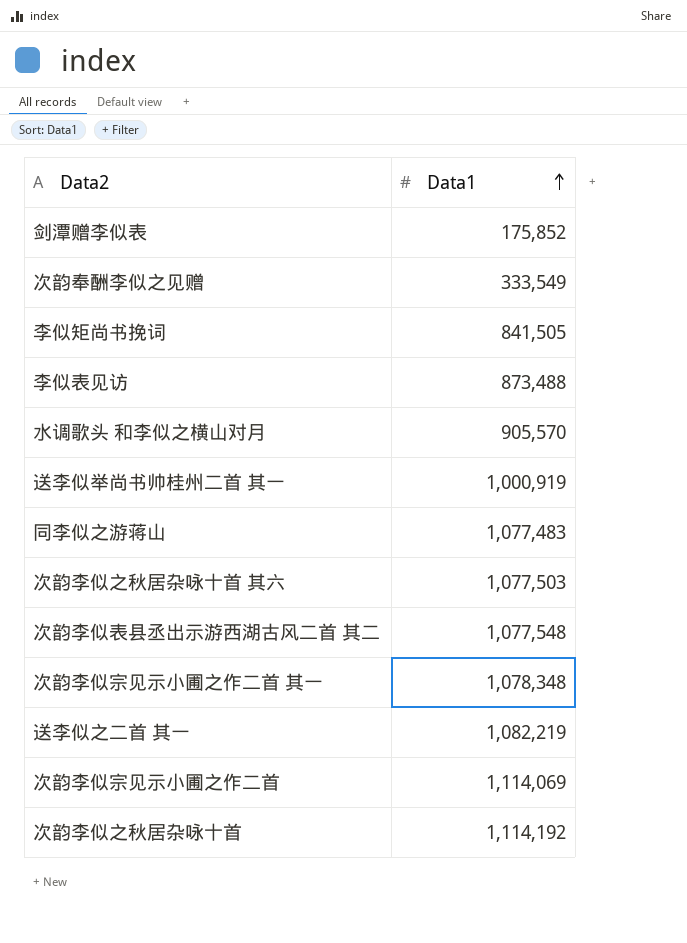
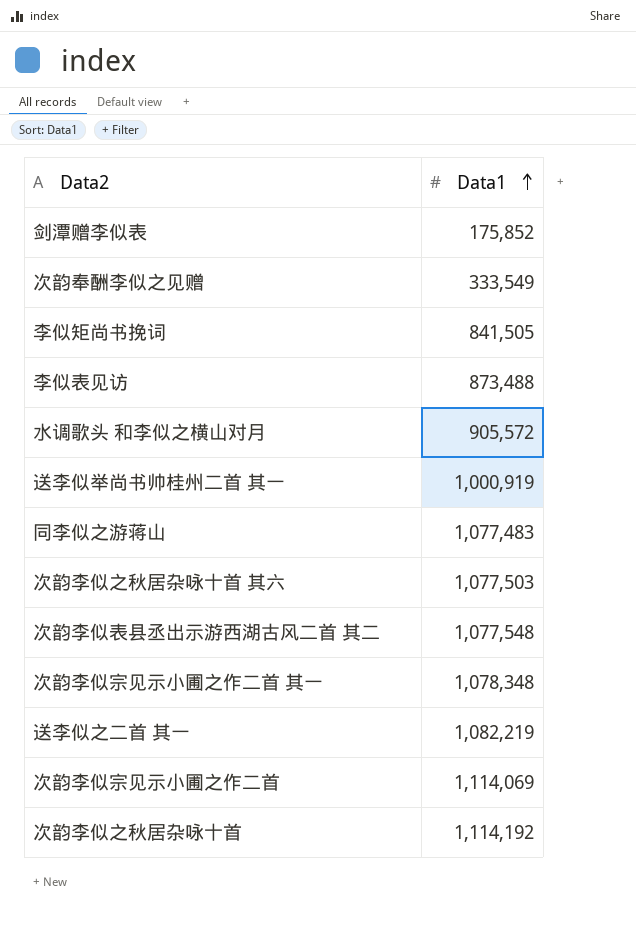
水调歌头 和李似之横山对月 | Data1: 905,570 -> 905,572

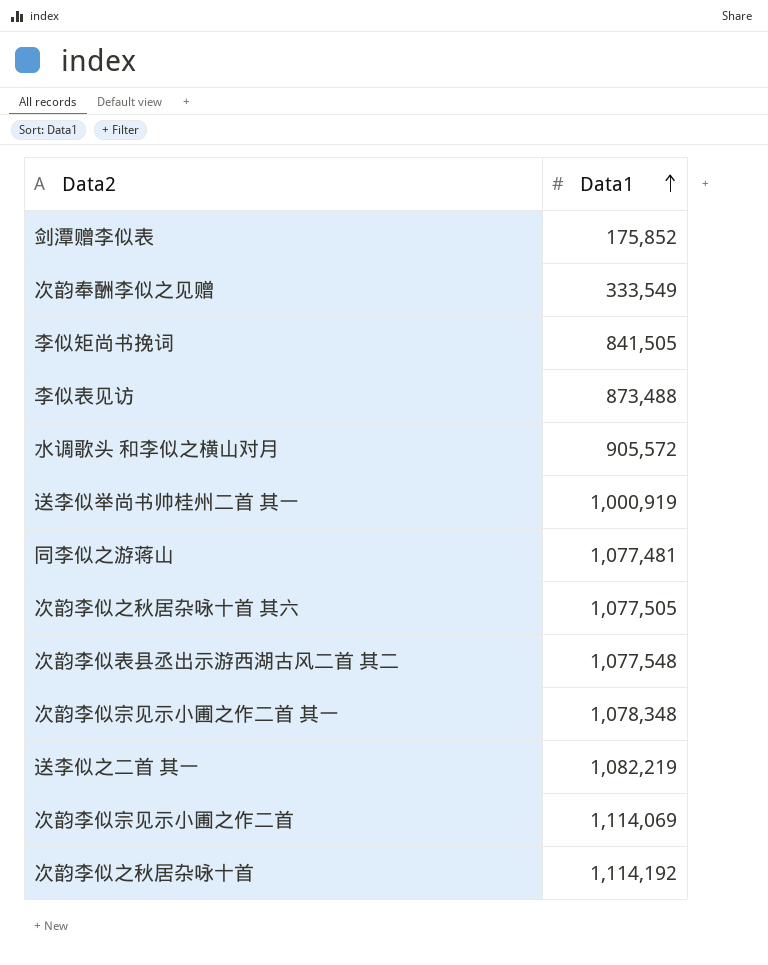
同李似之游蒋山 | Data1: 1,077,483 -> 1,077,481
次韵李似之秋居杂咏十首 其六 | Data1: 1,077,503 -> 1,077,505

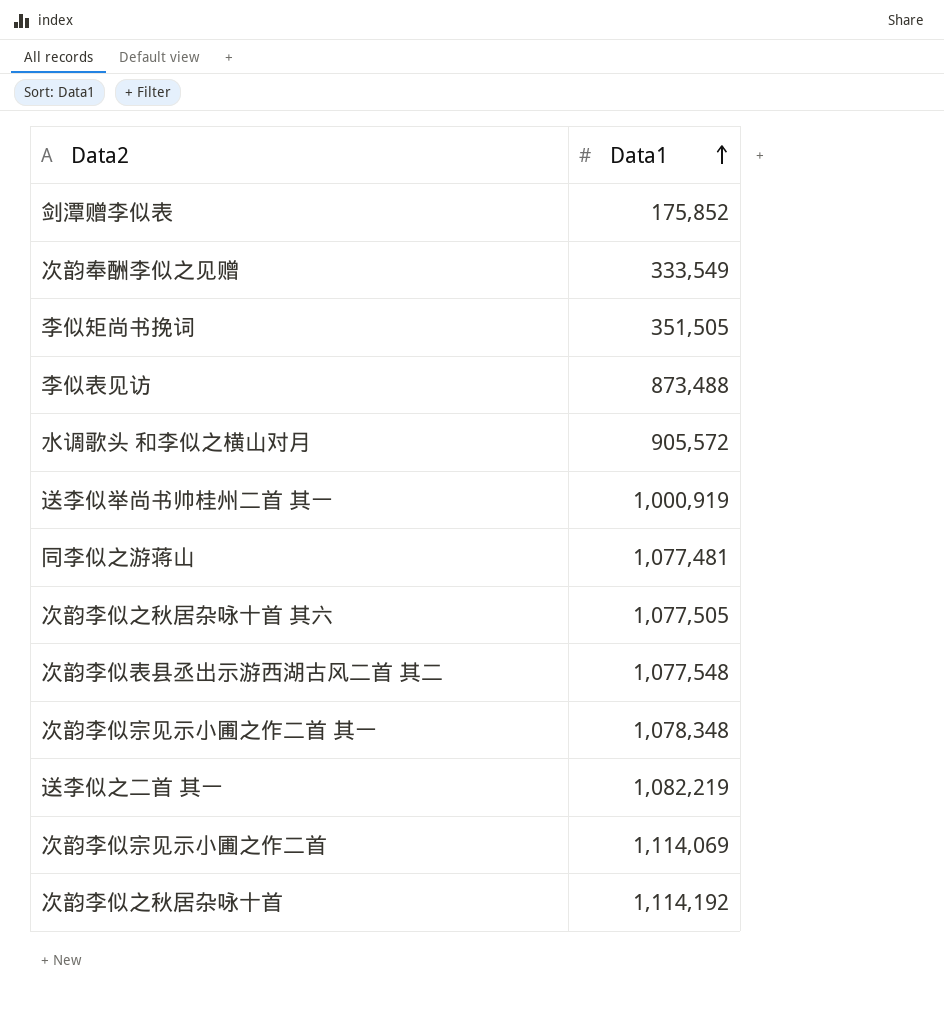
李似矩尚书挽词 | Data1: 841,505 -> 351,505

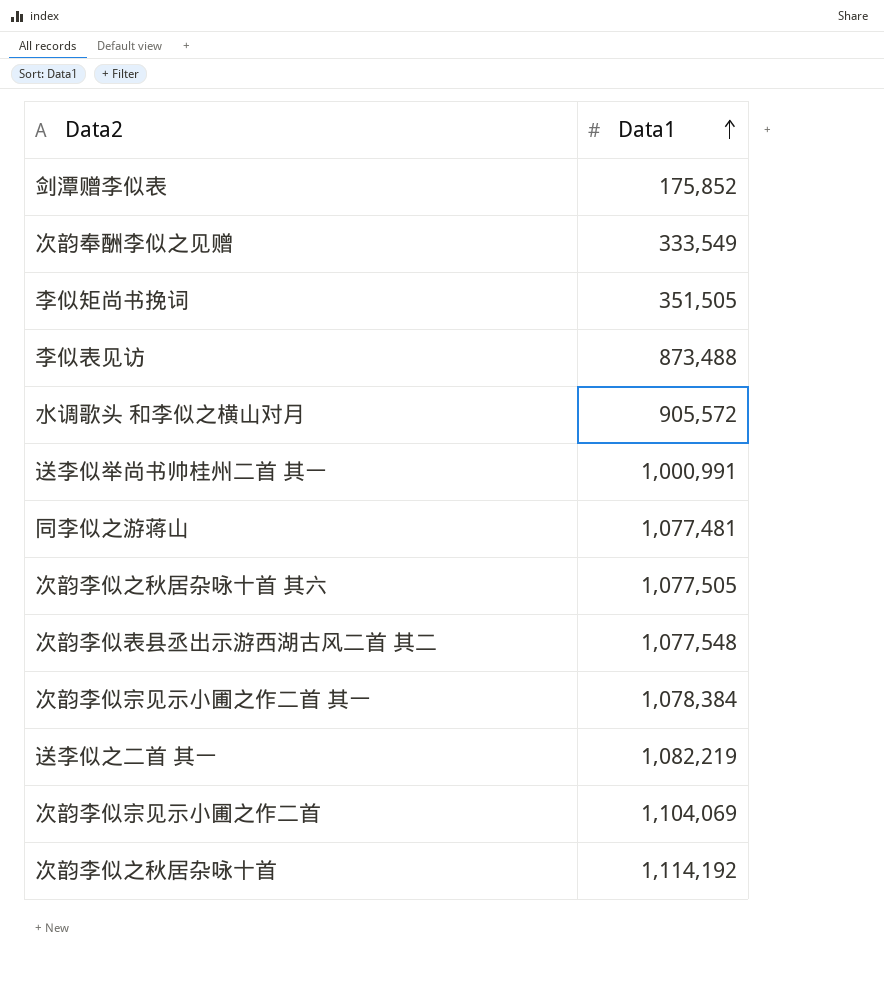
送李似举尚书帅桂州二首 其一 | Data1: 1,000,919 -> 1,000,991
次韵李似宗见示小圃之作二首 其一 | Data1: 1,078,348 -> 1,078,384
次韵李似宗见示小圃之作二首 | Data1: 1,114,069 -> 1,104,069

